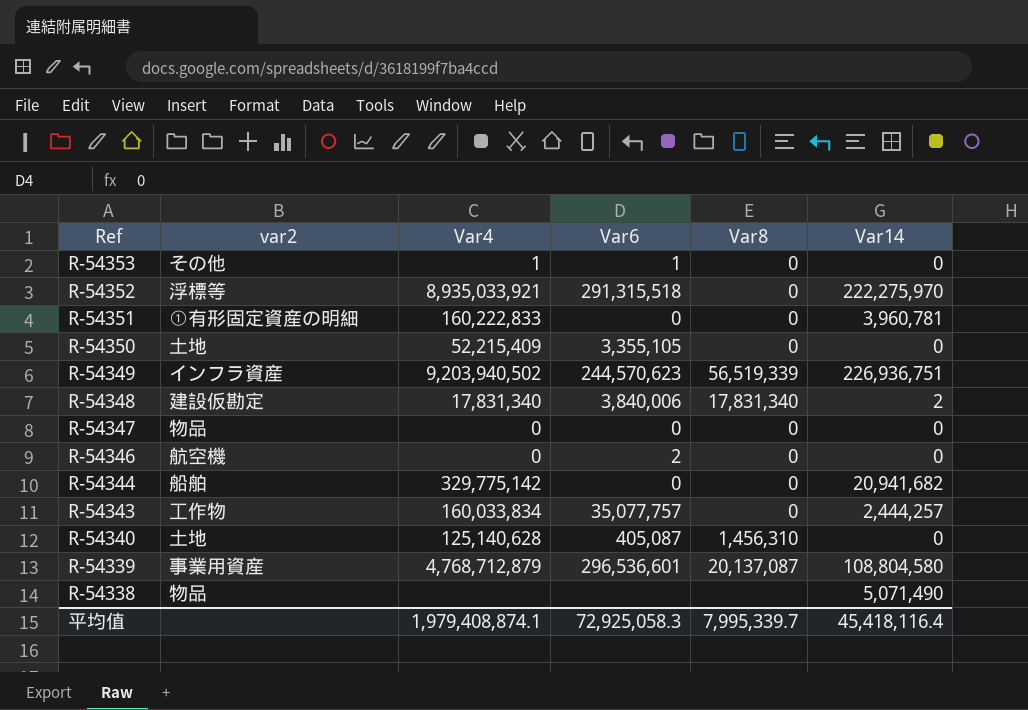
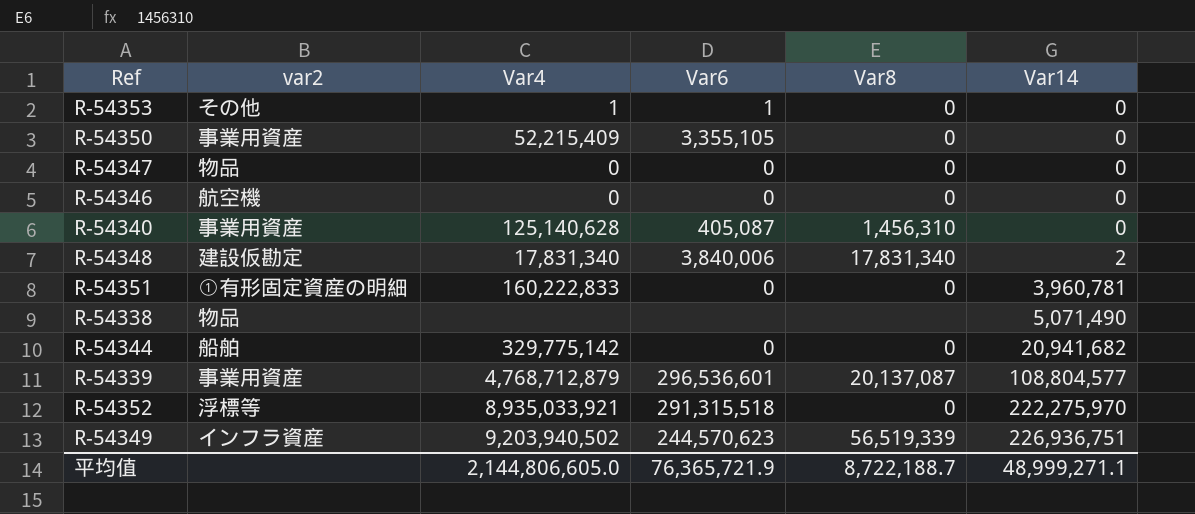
row order: Ref descending -> Var14 ascending
row R-54343: 工作物 | 160,033,834 | 35,077,757 | 0 | 2,444,257 -> none
R-54350 | var2: 土地 -> 事業用資産
R-54346 | Var6: 2 -> 0
R-54340 | var2: 土地 -> 事業用資産
R-54339 | Var14: 108,804,580 -> 108,804,577
平均值 | Var4: 1,979,408,874.1 -> 2,144,806,605.0
平均值 | Var6: 72,925,058.3 -> 76,365,721.9
平均值 | Var8: 7,995,339.7 -> 8,722,188.7
平均值 | Var14: 45,418,116.4 -> 48,999,271.1

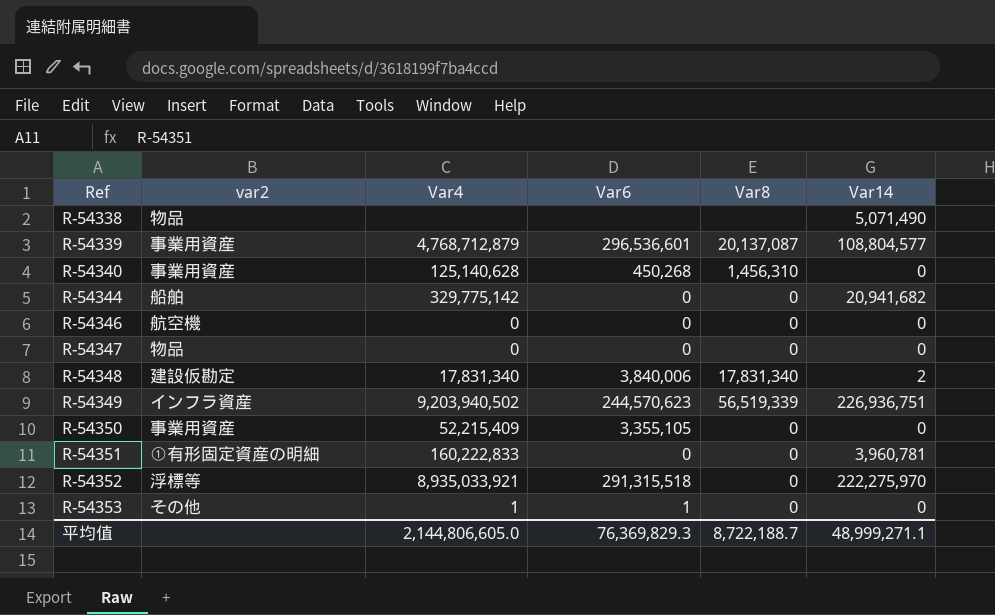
row order: Var14 ascending -> Ref ascending
R-54340 | Var6: 405,087 -> 450,268
平均值 | Var6: 76,365,721.9 -> 76,369,829.3

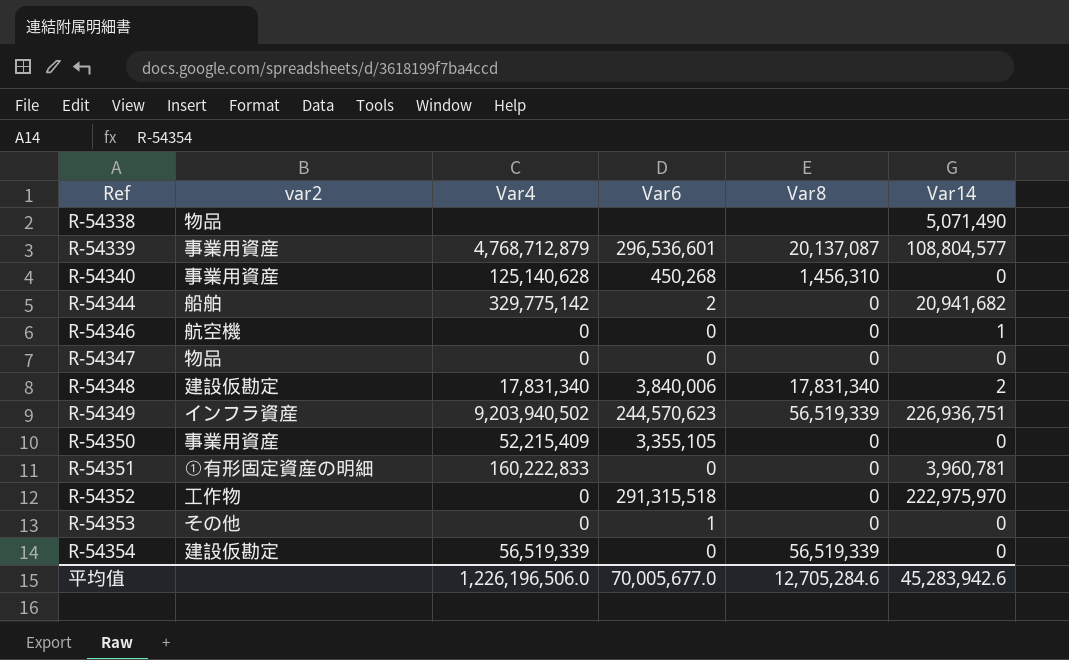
R-54344 | Var6: 0 -> 2
R-54346 | Var14: 0 -> 1
R-54352 | var2: 浮標等 -> 工作物
R-54352 | Var4: 8,935,033,921 -> 0
R-54352 | Var14: 222,275,970 -> 222,975,970
R-54353 | Var4: 1 -> 0
row R-54354: none -> 建設仮勘定 | 56,519,339 | 0 | 56,519,339 | 0
平均值 | Var4: 2,144,806,605.0 -> 1,226,196,506.0
平均值 | Var6: 76,369,829.3 -> 70,005,677.0
平均值 | Var8: 8,722,188.7 -> 12,705,284.6
平均值 | Var14: 48,999,271.1 -> 45,283,942.6

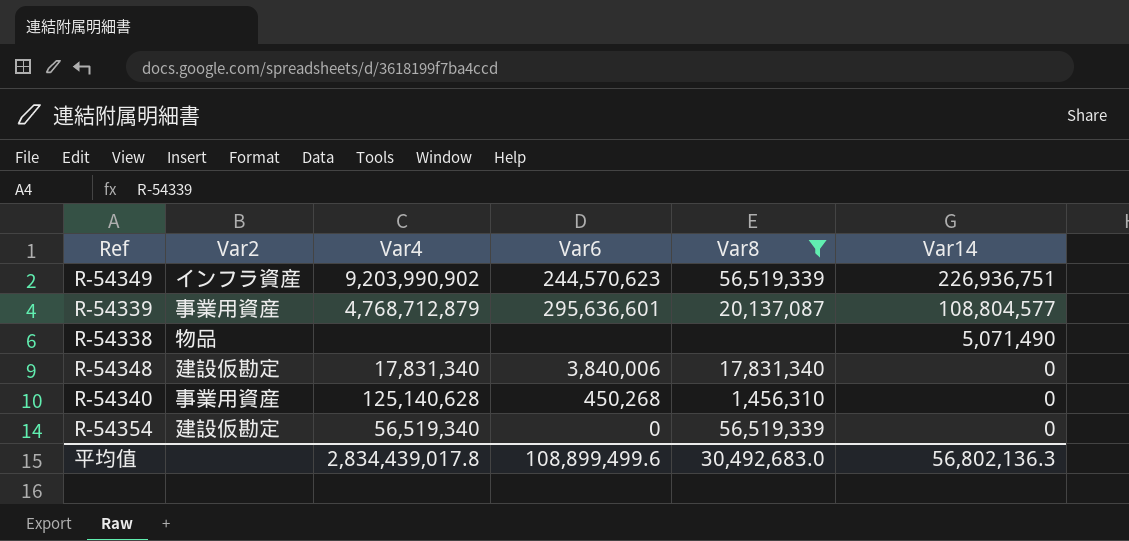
filter: none -> Var8 != 0
row order: Ref ascending -> Var14 descending
column name: var2 -> Var2
R-54349 | Var4: 9,203,940,502 -> 9,203,990,902
R-54339 | Var6: 296,536,601 -> 295,636,601
R-54348 | Var14: 2 -> 0
R-54354 | Var4: 56,519,339 -> 56,519,340
平均值 | Var4: 1,226,196,506.0 -> 2,834,439,017.8
平均值 | Var6: 70,005,677.0 -> 108,899,499.6
平均值 | Var8: 12,705,284.6 -> 30,492,683.0
平均值 | Var14: 45,283,942.6 -> 56,802,136.3

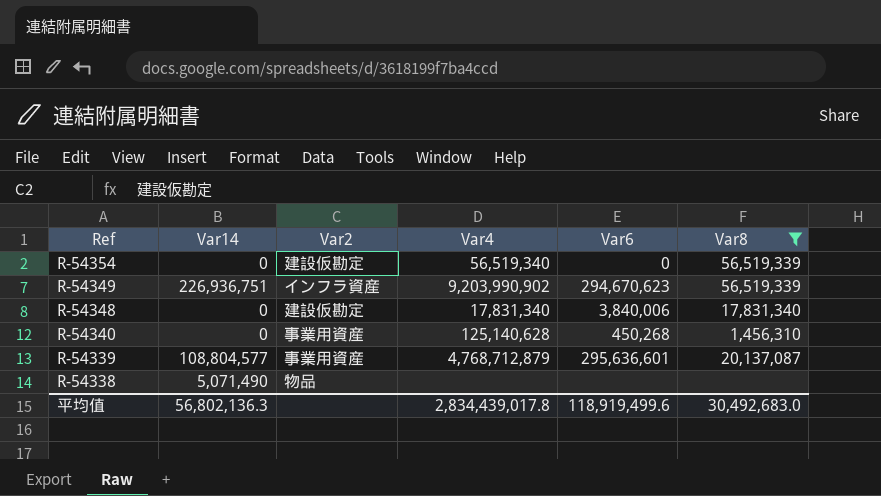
row order: Var14 descending -> Ref descending
column Var14 | position: 6 -> 2
R-54349 | Var6: 244,570,623 -> 294,670,623
平均值 | Var6: 108,899,499.6 -> 118,919,499.6

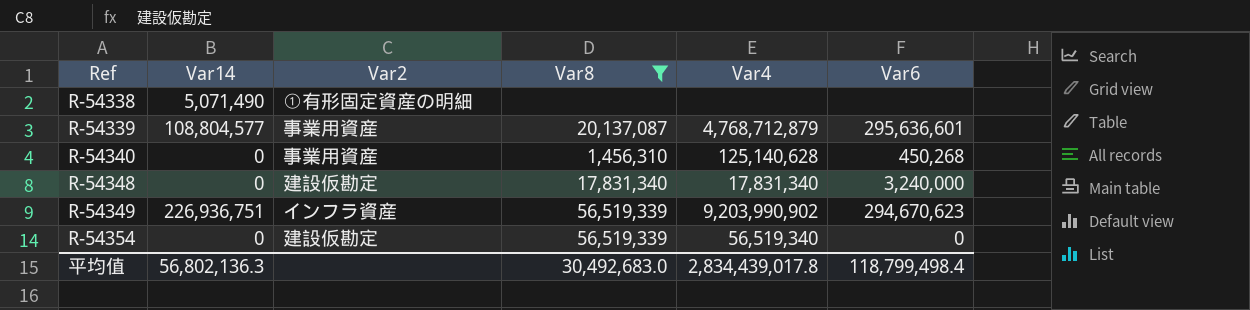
row order: Ref descending -> Ref ascending
column Var8 | position: 6 -> 4
R-54338 | Var2: 物品 -> ①有形固定資産の明細
R-54348 | Var6: 3,840,006 -> 3,240,000
平均值 | Var6: 118,919,499.6 -> 118,799,498.4

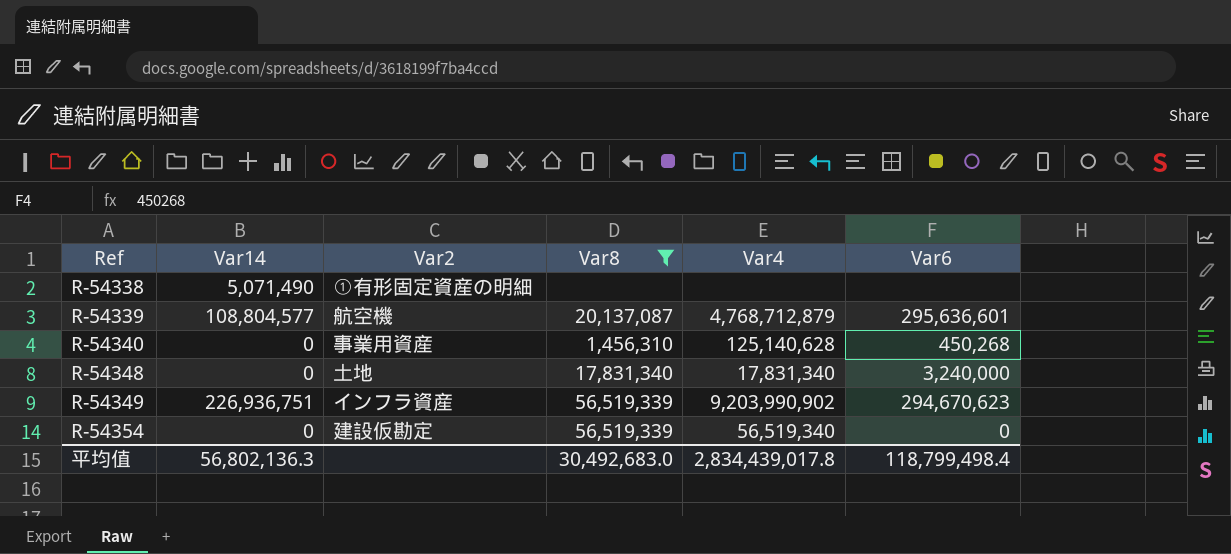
R-54339 | Var2: 事業用資産 -> 航空機
R-54348 | Var2: 建設仮勘定 -> 土地

